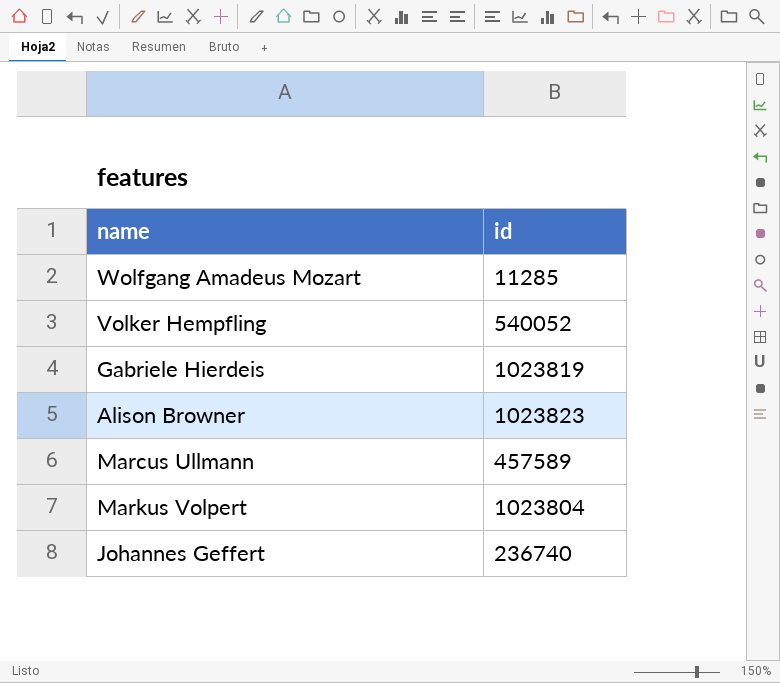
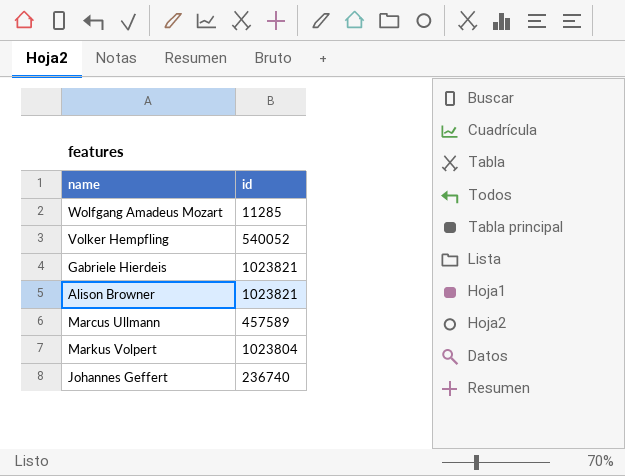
Gabriele Hierdeis | id: 1023819 -> 1023821
Alison Browner | id: 1023823 -> 1023821

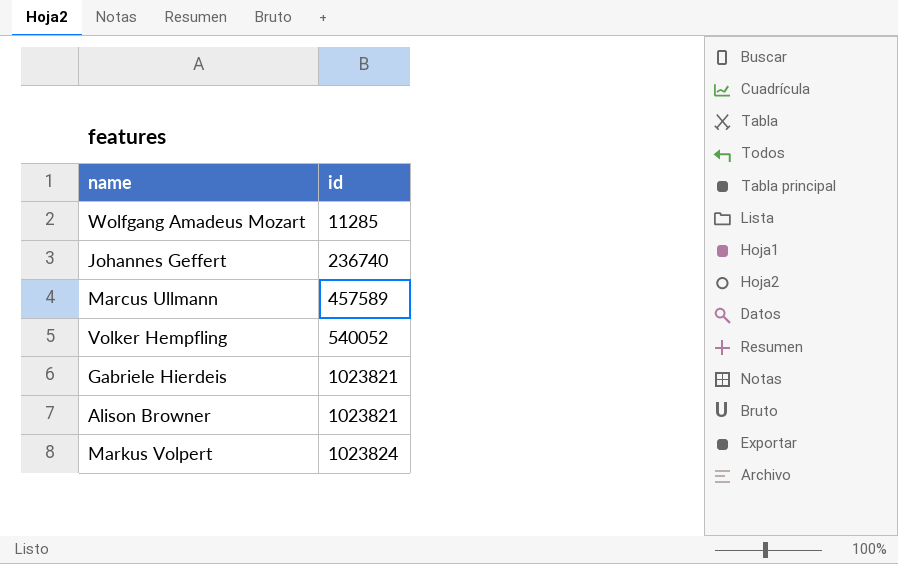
row order: none -> id ascending
Markus Volpert | id: 1023804 -> 1023824

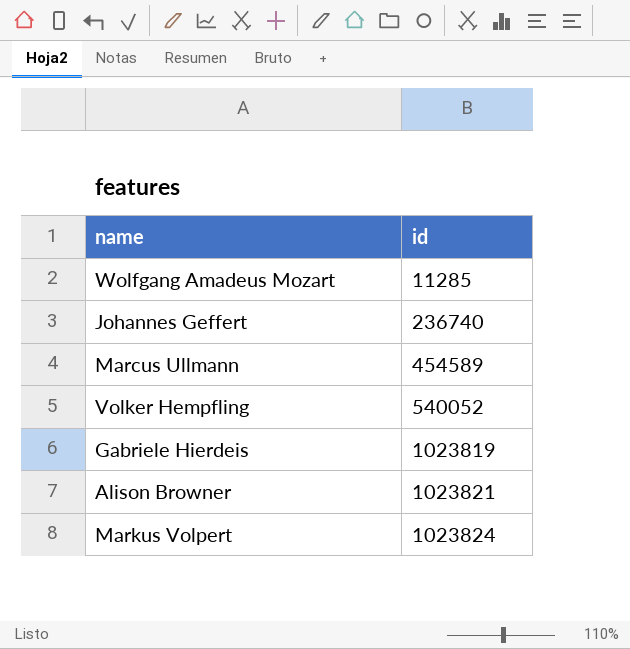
Marcus Ullmann | id: 457589 -> 454589
Gabriele Hierdeis | id: 1023821 -> 1023819

